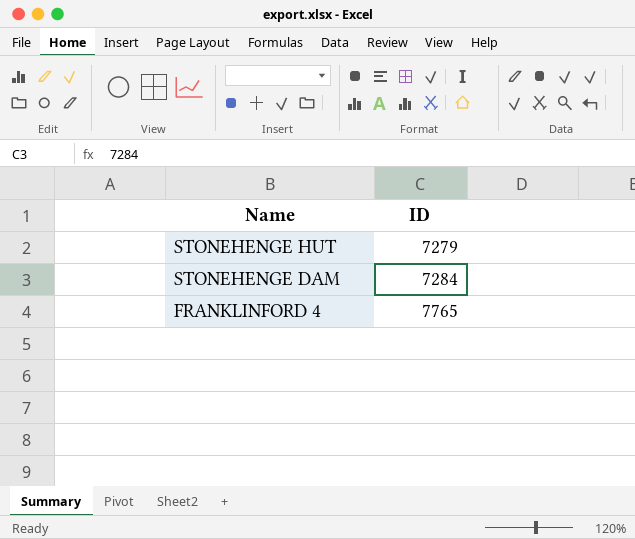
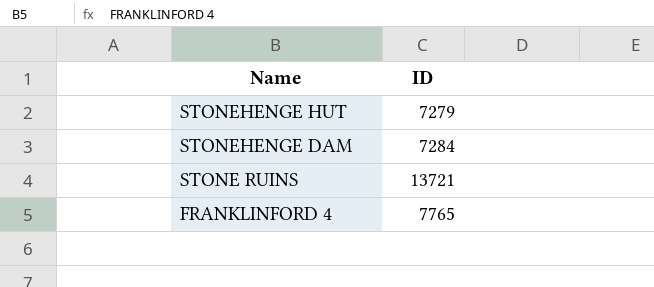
row STONE RUINS: none -> 13721

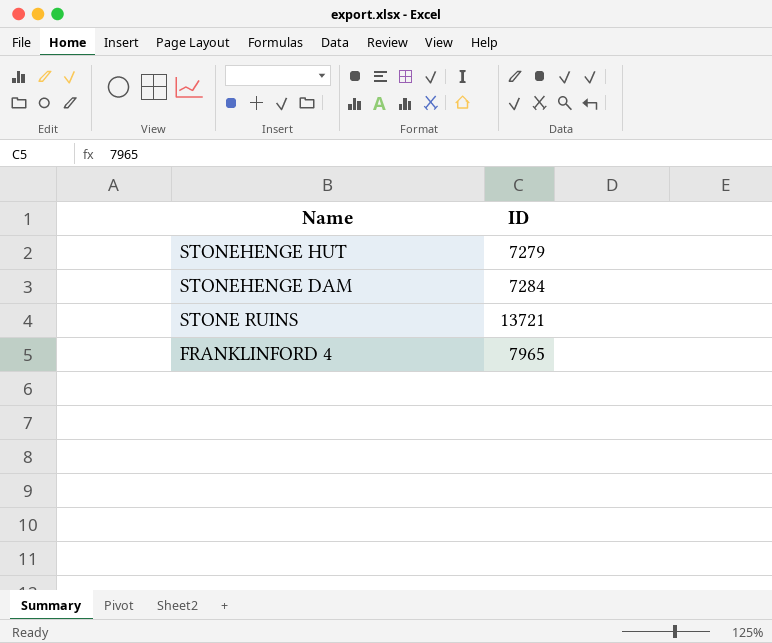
FRANKLINFORD 4 | ID: 7765 -> 7965

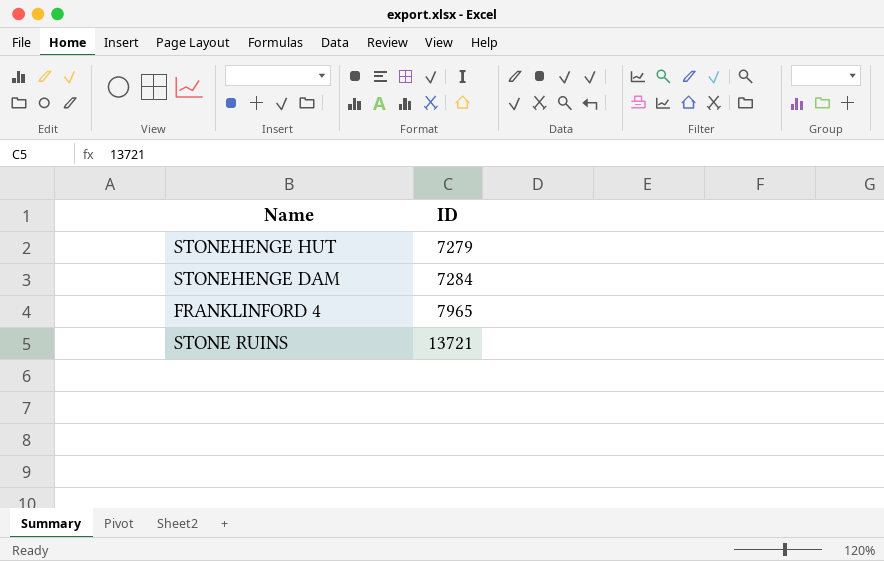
row order: Name descending -> ID ascending

